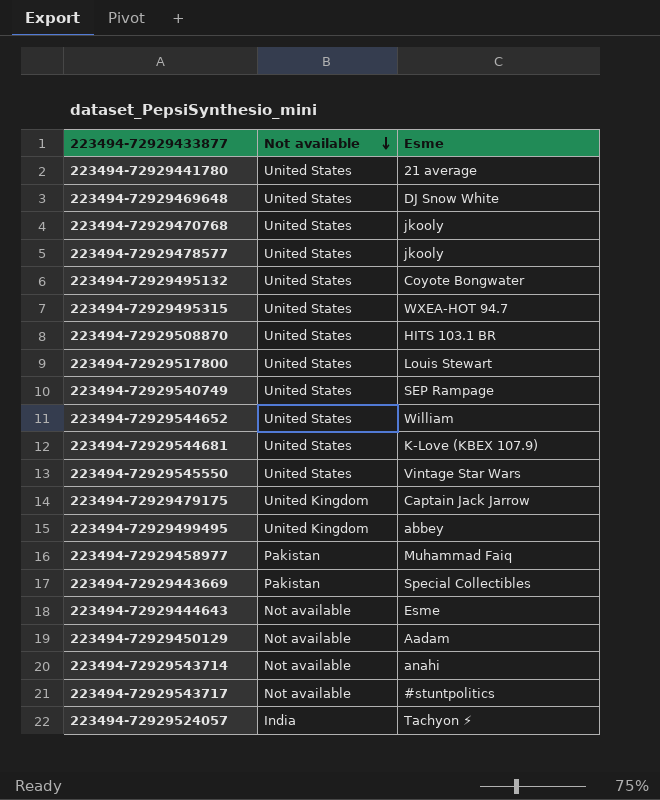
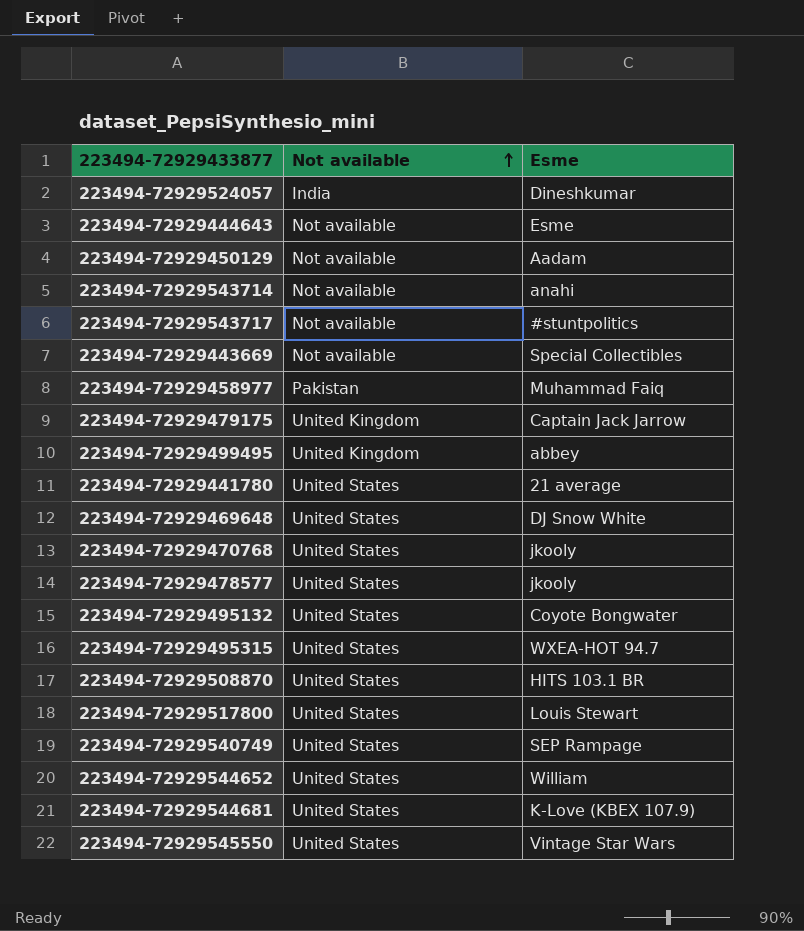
row order: Not available descending -> Not available ascending
223494-72929524057 | Esme: Tachyon ⚡ -> Dineshkumar
223494-72929443669 | Not available: Pakistan -> Not available

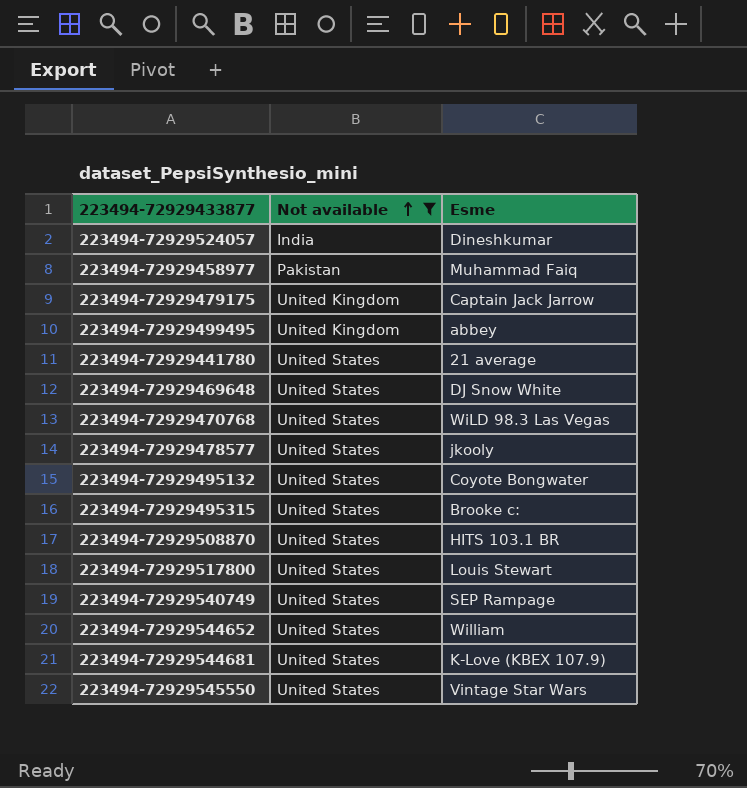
filter: none -> Not available != Not available
223494-72929470768 | Esme: jkooly -> WiLD 98.3 Las Vegas
223494-72929495315 | Esme: WXEA-HOT 94.7 -> Brooke c:

